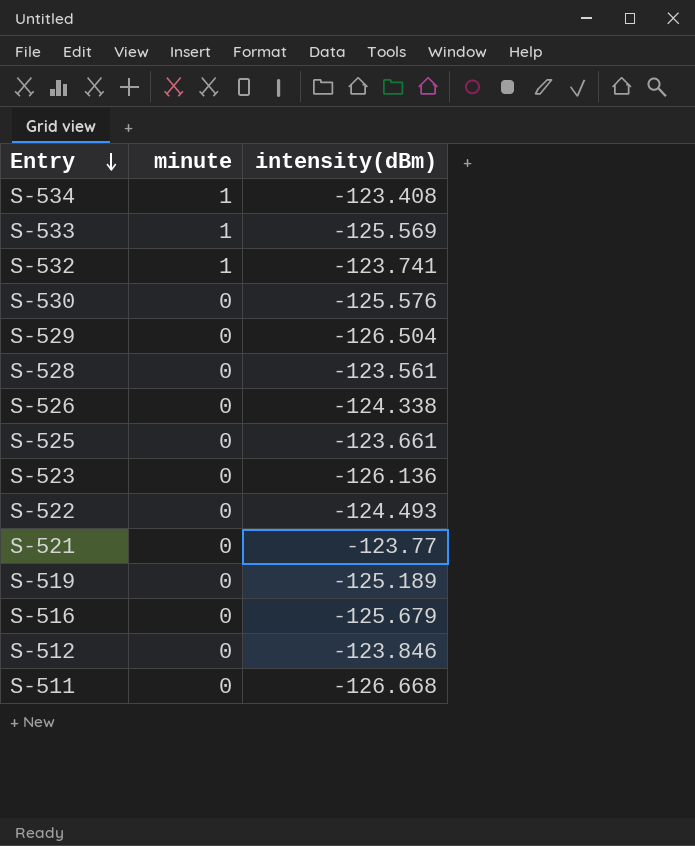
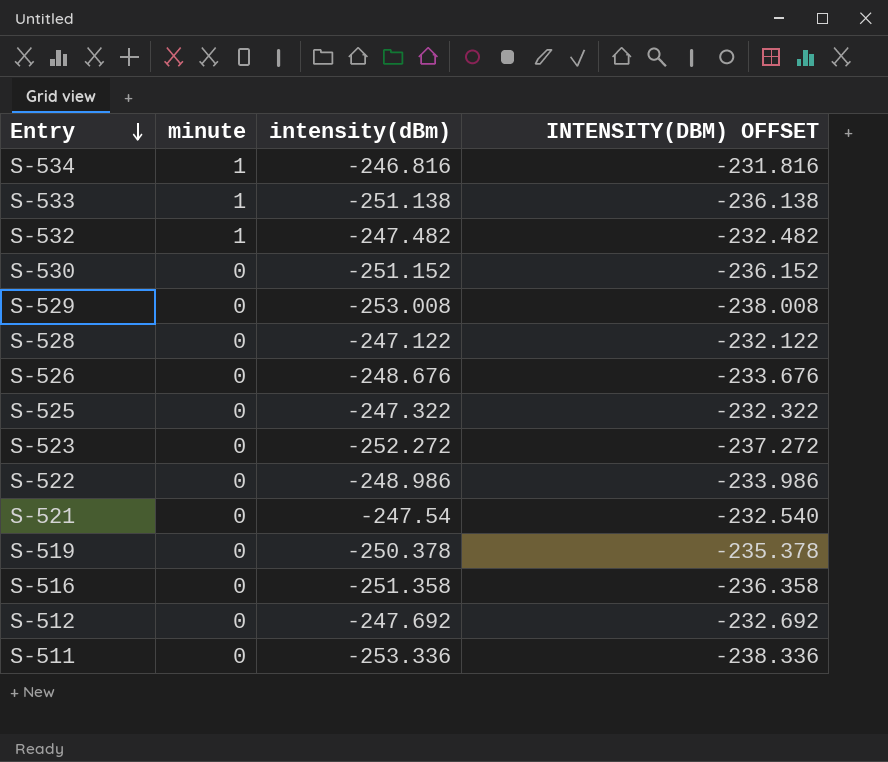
column INTENSITY(DBM) OFFSET | formula: none -> [intensity(dBm)] + 15
S-534 | intensity(dBm): -123.408 -> -246.816
S-533 | intensity(dBm): -125.569 -> -251.138
S-532 | intensity(dBm): -123.741 -> -247.482
S-530 | intensity(dBm): -125.576 -> -251.152
S-529 | intensity(dBm): -126.504 -> -253.008
S-528 | intensity(dBm): -123.561 -> -247.122
S-526 | intensity(dBm): -124.338 -> -248.676
S-525 | intensity(dBm): -123.661 -> -247.322
S-523 | intensity(dBm): -126.136 -> -252.272
S-522 | intensity(dBm): -124.493 -> -248.986
S-521 | intensity(dBm): -123.77 -> -247.54
S-519 | intensity(dBm): -125.189 -> -250.378
S-516 | intensity(dBm): -125.679 -> -251.358
S-512 | intensity(dBm): -123.846 -> -247.692
S-511 | intensity(dBm): -126.668 -> -253.336

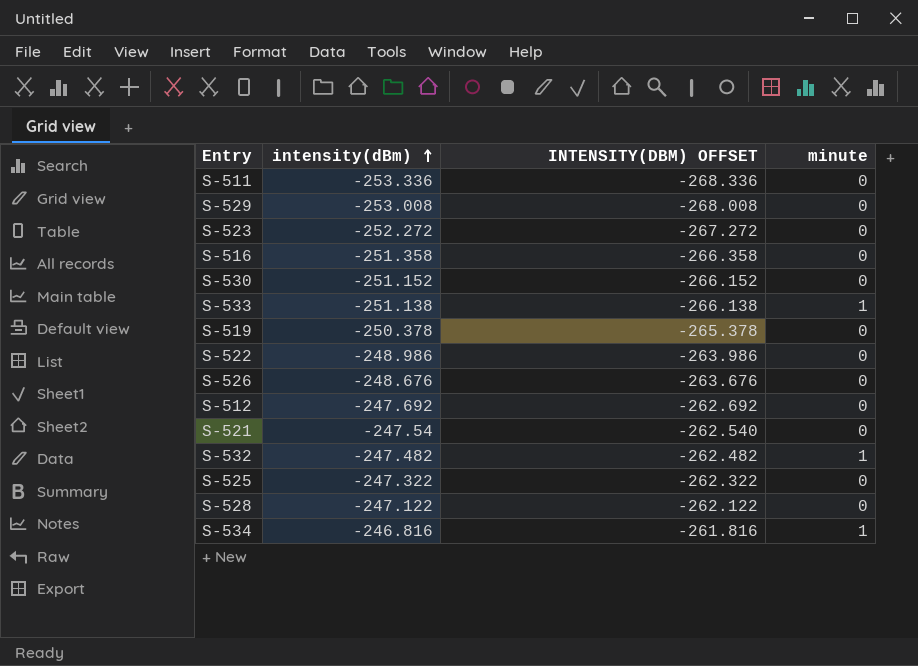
row order: Entry descending -> intensity(dBm) ascending
column INTENSITY(DBM) OFFSET | formula: [intensity(dBm)] + 15 -> [intensity(dBm)] - 15
column minute | position: 2 -> 4

